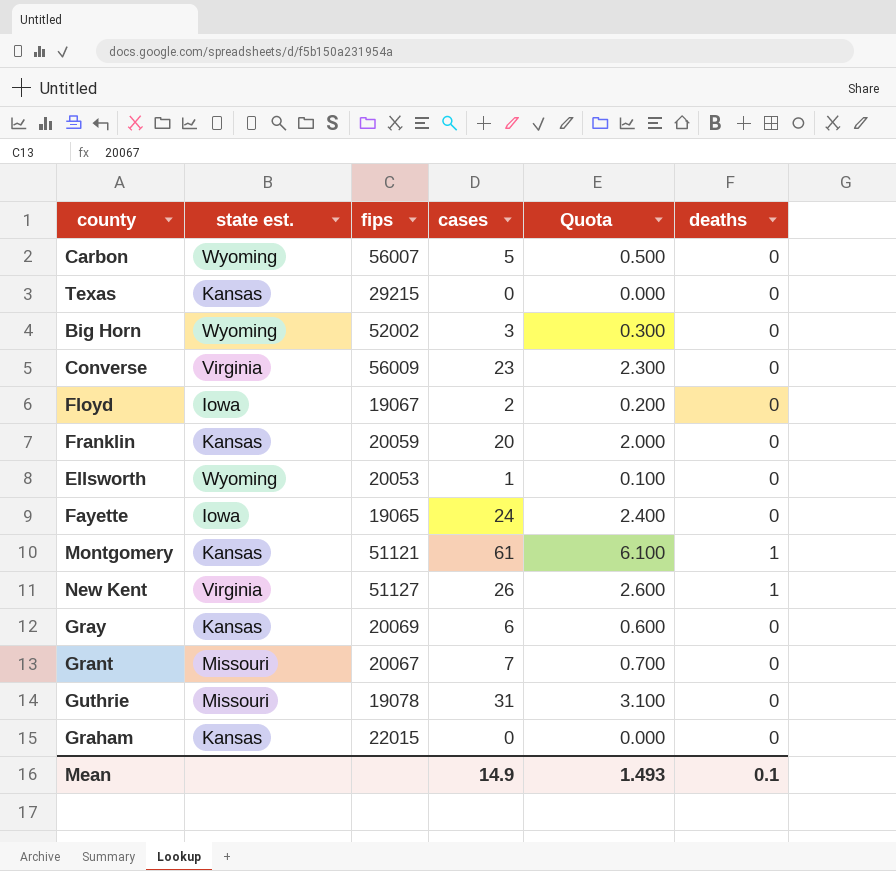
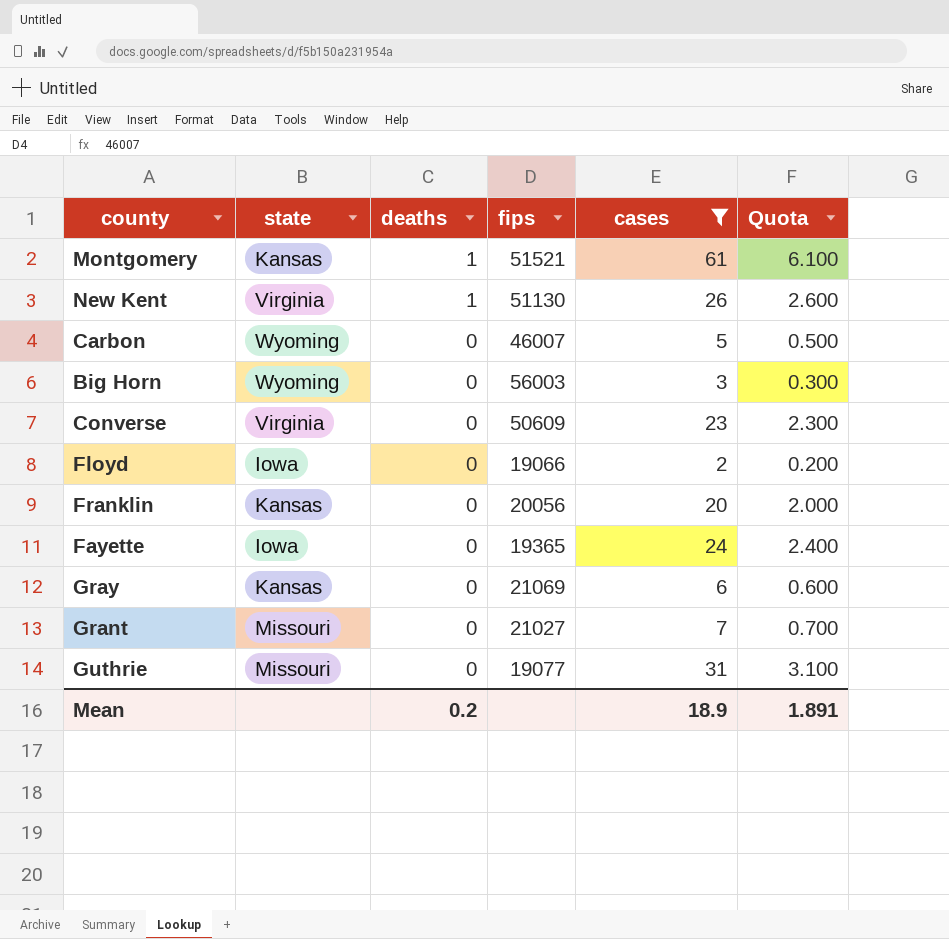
filter: none -> cases >= 2
row order: none -> deaths descending
column name: state est. -> state
column deaths | position: 6 -> 3
Montgomery | fips: 51121 -> 51521
New Kent | fips: 51127 -> 51130
Carbon | fips: 56007 -> 46007
Big Horn | fips: 52002 -> 56003
Converse | fips: 56009 -> 50609
Floyd | fips: 19067 -> 19066
Franklin | fips: 20059 -> 20056
Fayette | fips: 19065 -> 19365
Gray | fips: 20069 -> 21069
Grant | fips: 20067 -> 21027
Guthrie | fips: 19078 -> 19077
Mean | deaths: 0.1 -> 0.2
Mean | cases: 14.9 -> 18.9
Mean | Quota: 1.493 -> 1.891

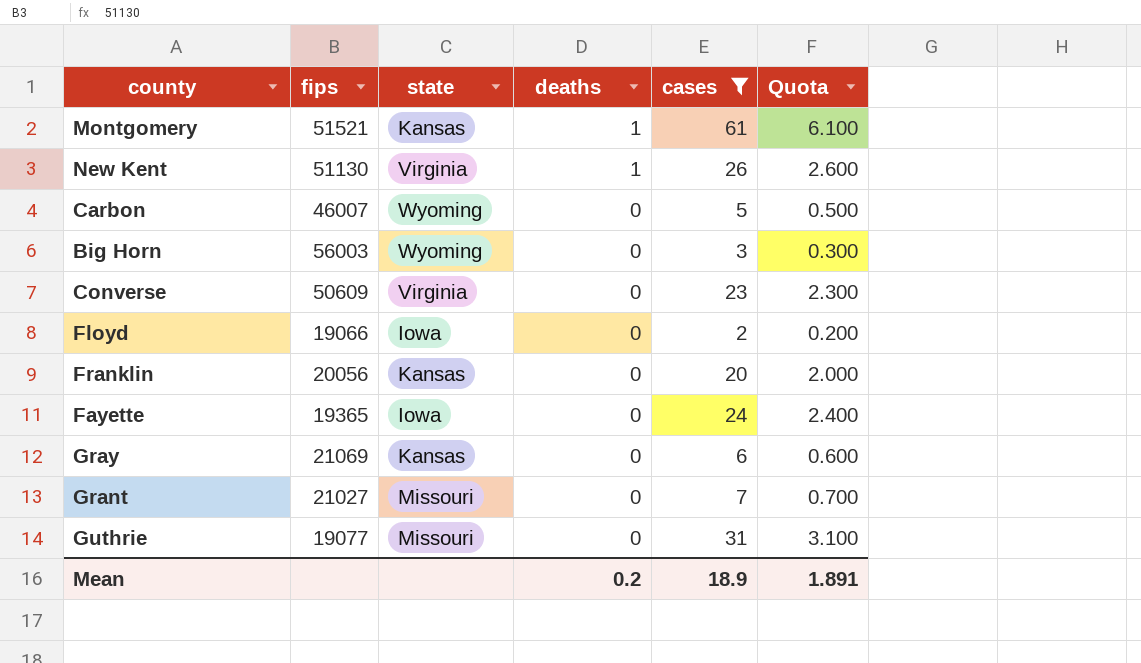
column fips | position: 4 -> 2

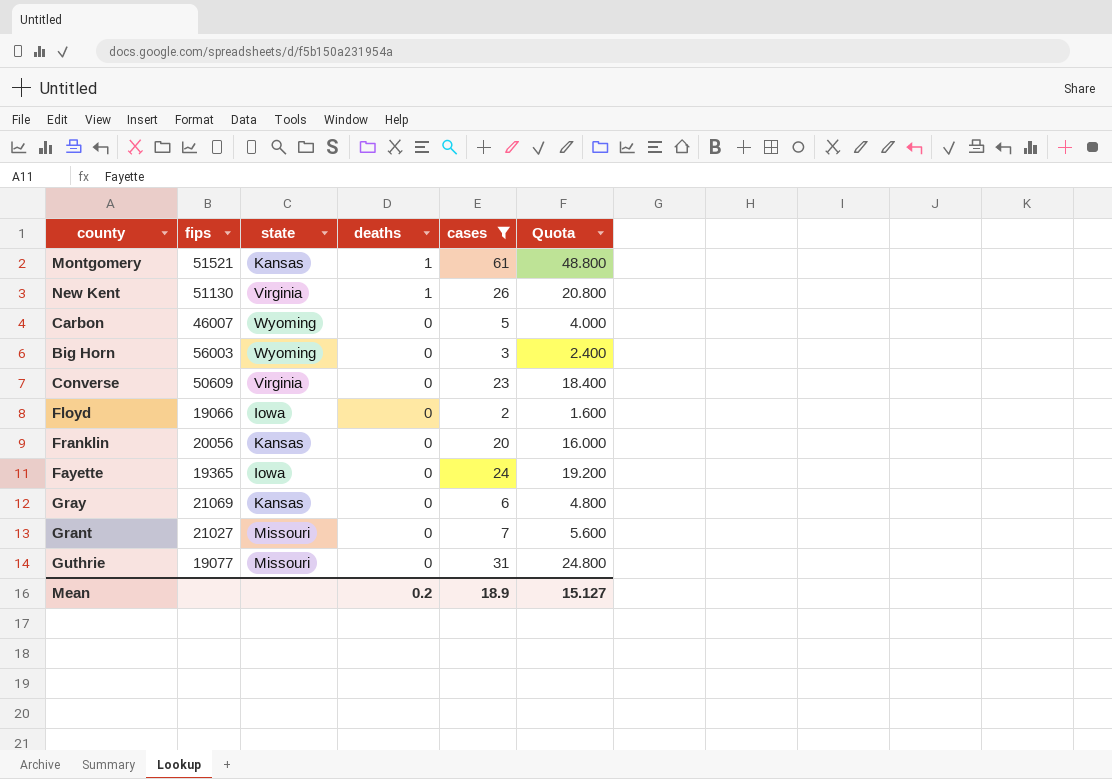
column Quota | formula: [cases] * 0.1 -> [cases] * 0.8
Mean | Quota: 1.891 -> 15.127

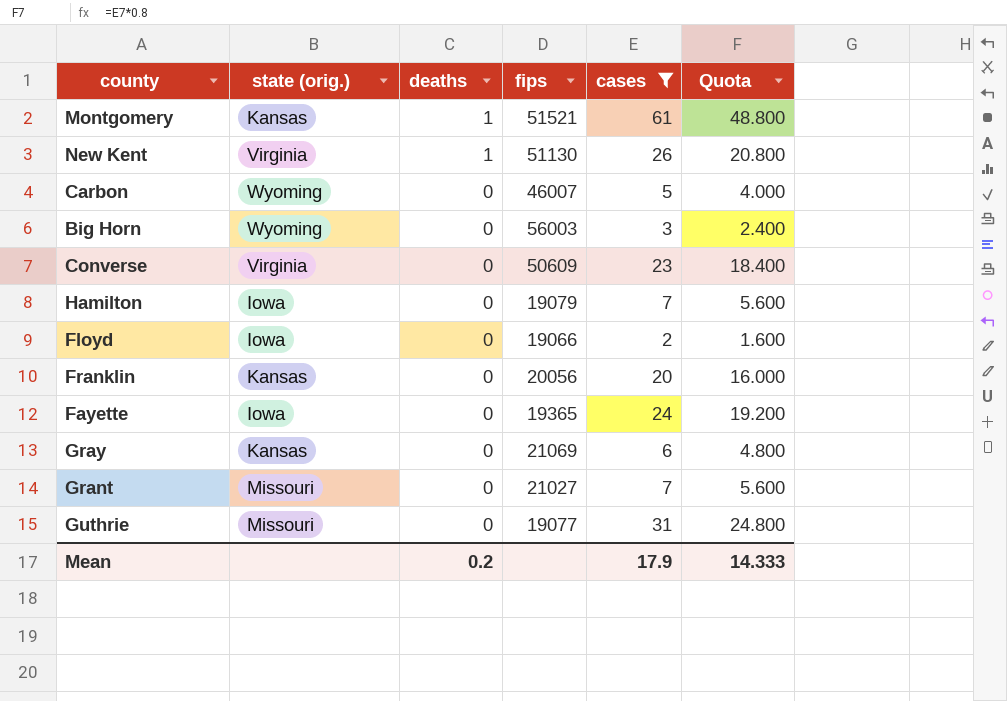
column name: state -> state (orig.)
column fips | position: 2 -> 4
row Hamilton: none -> Iowa | 0 | 19079 | 7 | 5.600
Mean | cases: 18.9 -> 17.9
Mean | Quota: 15.127 -> 14.333

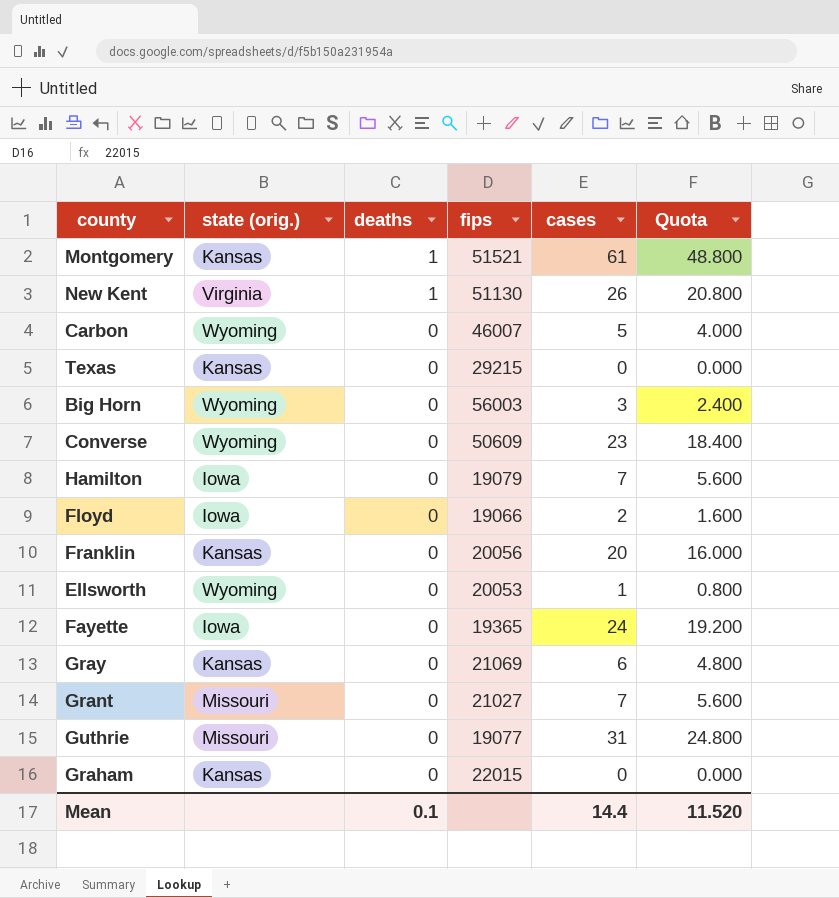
filter: cases >= 2 -> none
Converse | state (orig.): Virginia -> Wyoming
Mean | deaths: 0.2 -> 0.1
Mean | cases: 17.9 -> 14.4
Mean | Quota: 14.333 -> 11.520

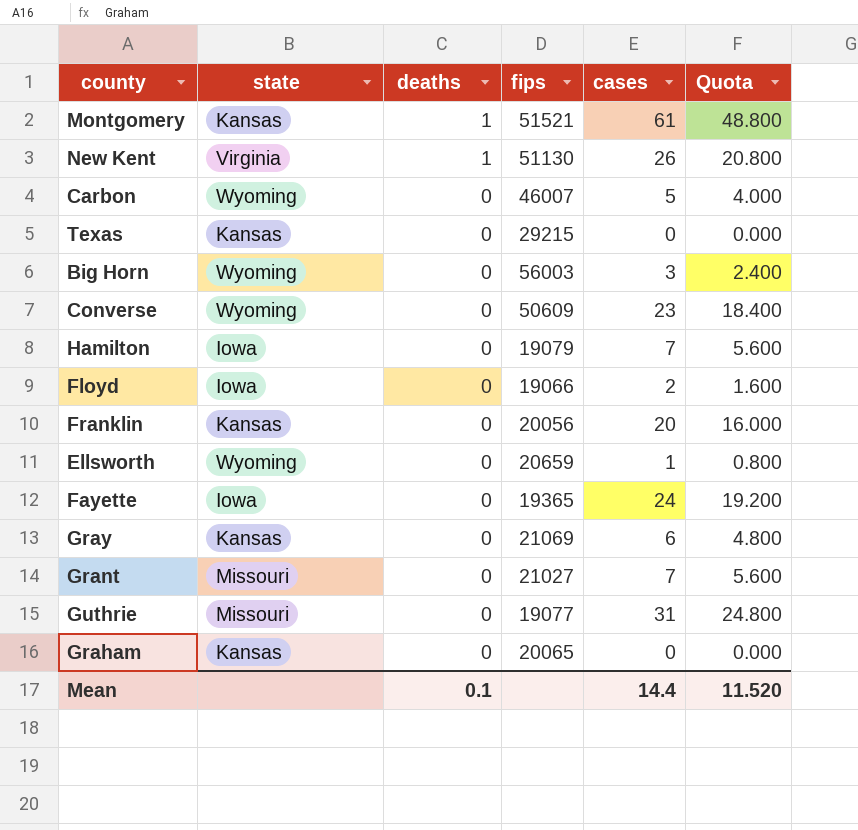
column name: state (orig.) -> state
Ellsworth | fips: 20053 -> 20659
Graham | fips: 22015 -> 20065

